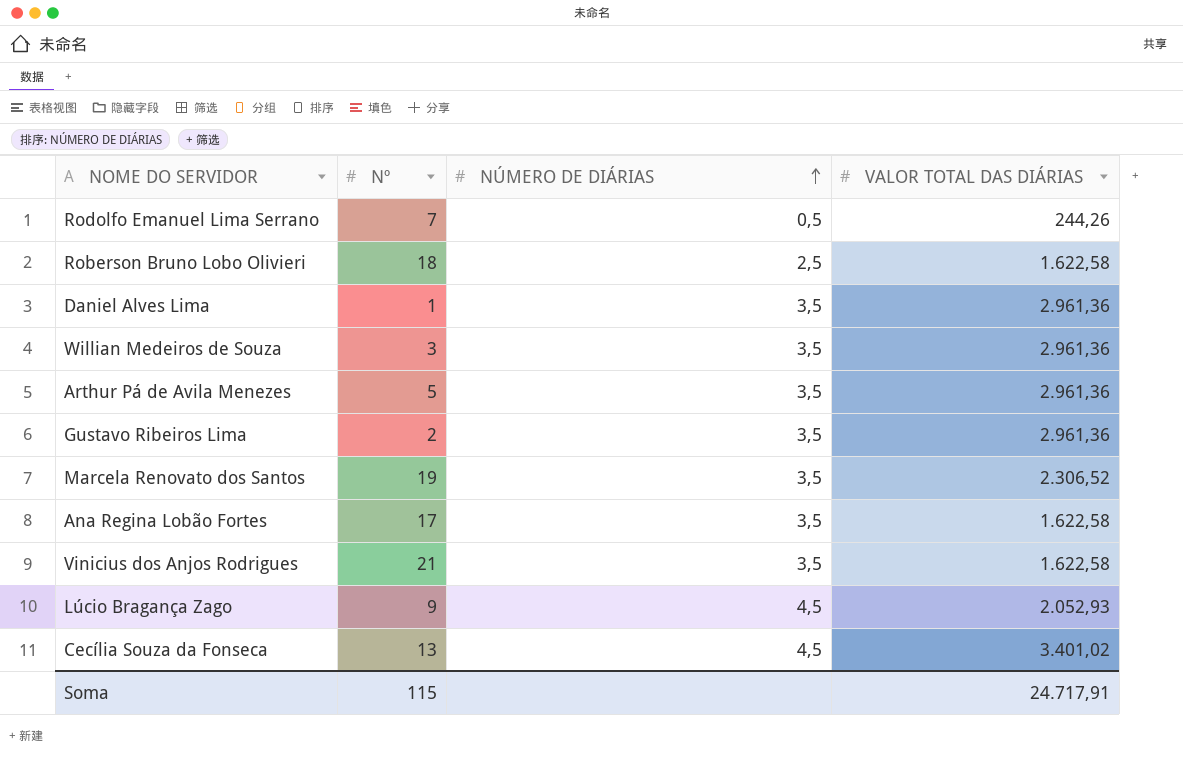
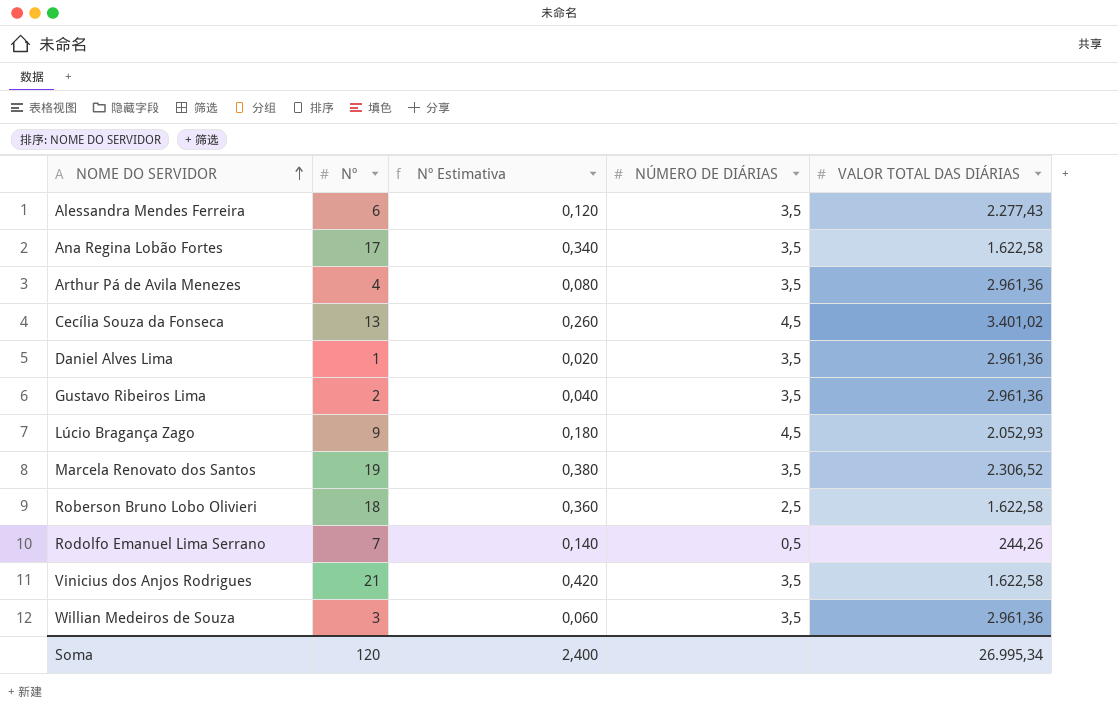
row order: NÚMERO DE DIÁRIAS ascending -> NOME DO SERVIDOR ascending
column Nº Estimativa | formula: none -> [Nº] * 0,02
row Alessandra Mendes Ferreira: none -> 6 | 0,120 | 3,5 | 2.277,43
Arthur Pá de Avila Menezes | Nº: 5 -> 4
Soma | Nº: 115 -> 120
Soma | VALOR TOTAL DAS DIÁRIAS: 24.717,91 -> 26.995,34

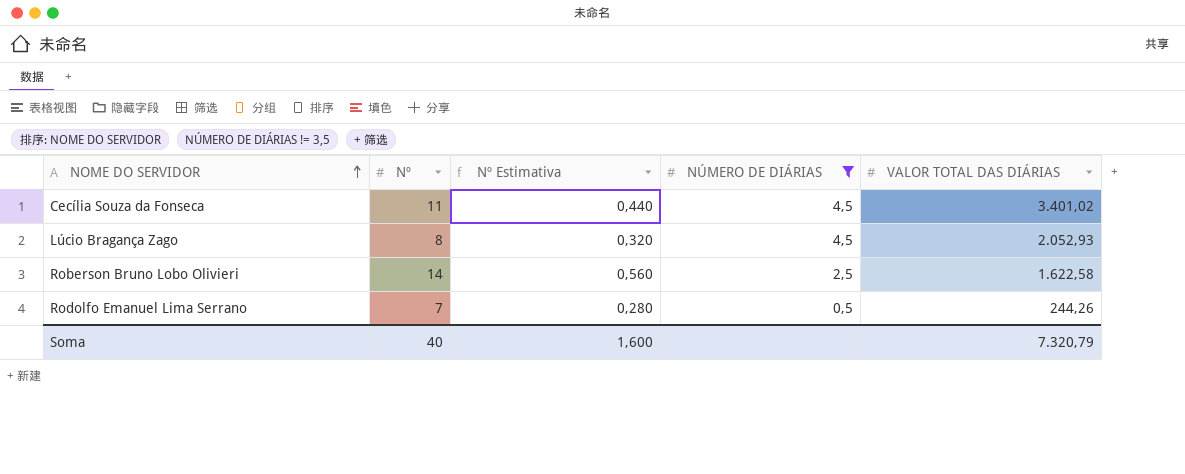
filter: none -> NÚMERO DE DIÁRIAS != 3,5
column Nº Estimativa | formula: [Nº] * 0,02 -> [Nº] * 0,04
Cecília Souza da Fonseca | Nº: 13 -> 11
Lúcio Bragança Zago | Nº: 9 -> 8
Roberson Bruno Lobo Olivieri | Nº: 18 -> 14
Soma | Nº: 120 -> 40
Soma | Nº Estimativa: 2,400 -> 1,600
Soma | VALOR TOTAL DAS DIÁRIAS: 26.995,34 -> 7.320,79

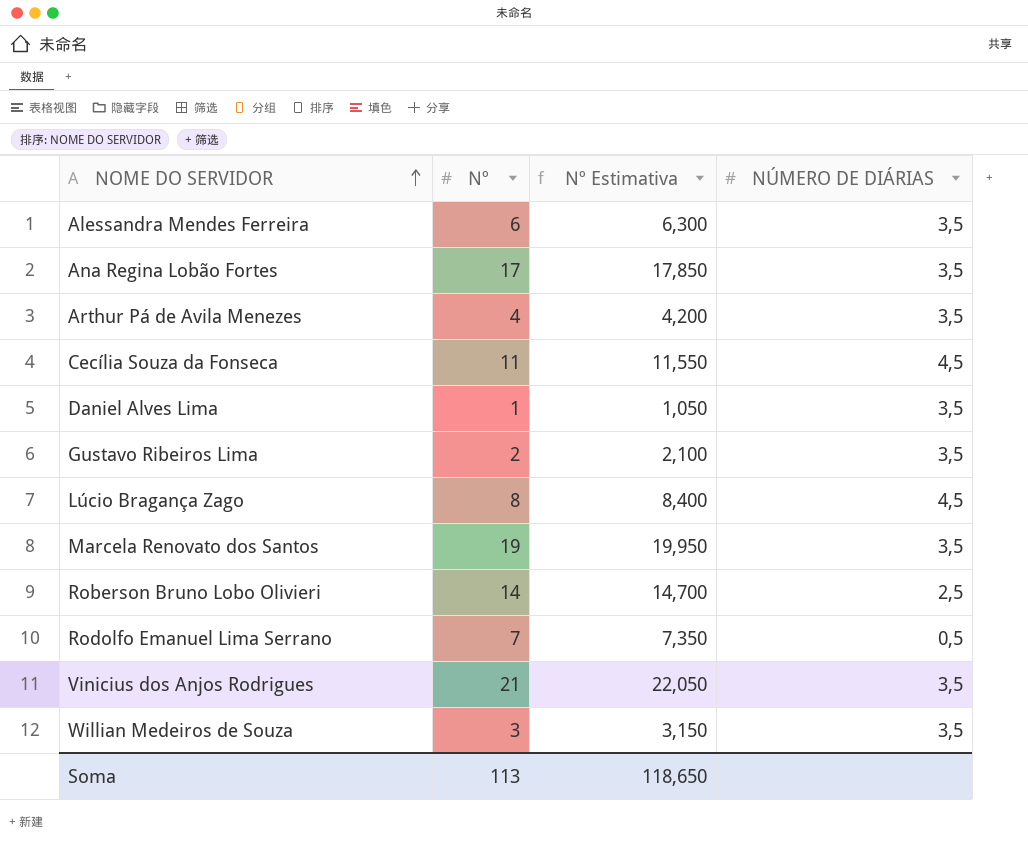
filter: NÚMERO DE DIÁRIAS != 3,5 -> none
column VALOR TOTAL DAS DIÁRIAS | position: 5 -> none
column Nº Estimativa | formula: [Nº] * 0,04 -> [Nº] * 1,05
Soma | Nº: 40 -> 113
Soma | Nº Estimativa: 1,600 -> 118,650

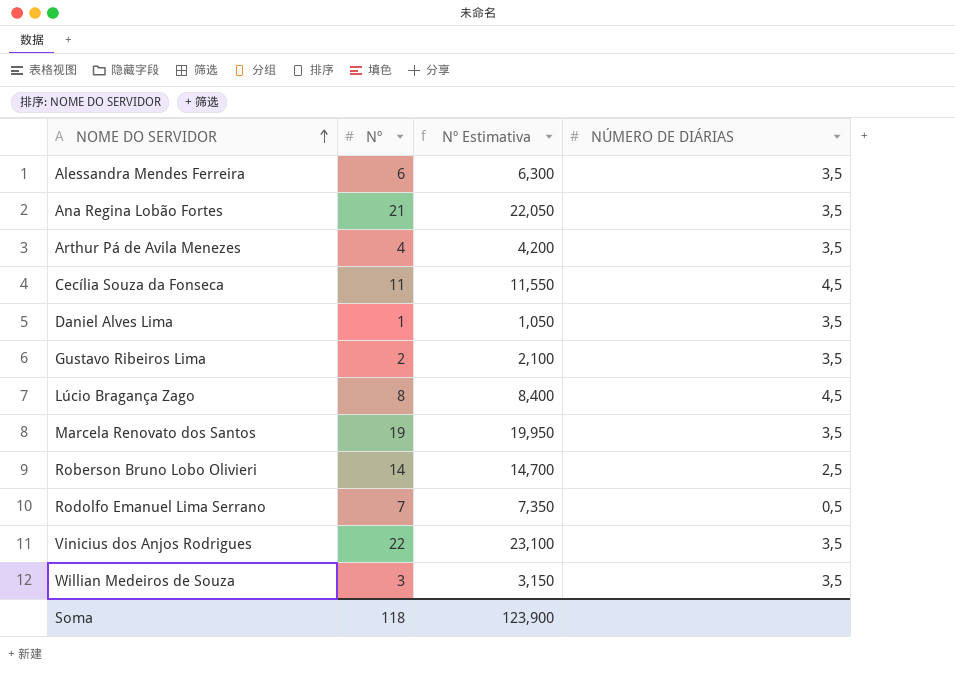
Ana Regina Lobão Fortes | Nº: 17 -> 21
Ana Regina Lobão Fortes | Nº Estimativa: 17,850 -> 22,050
Vinicius dos Anjos Rodrigues | Nº: 21 -> 22
Vinicius dos Anjos Rodrigues | Nº Estimativa: 22,050 -> 23,100
Soma | Nº: 113 -> 118
Soma | Nº Estimativa: 118,650 -> 123,900

